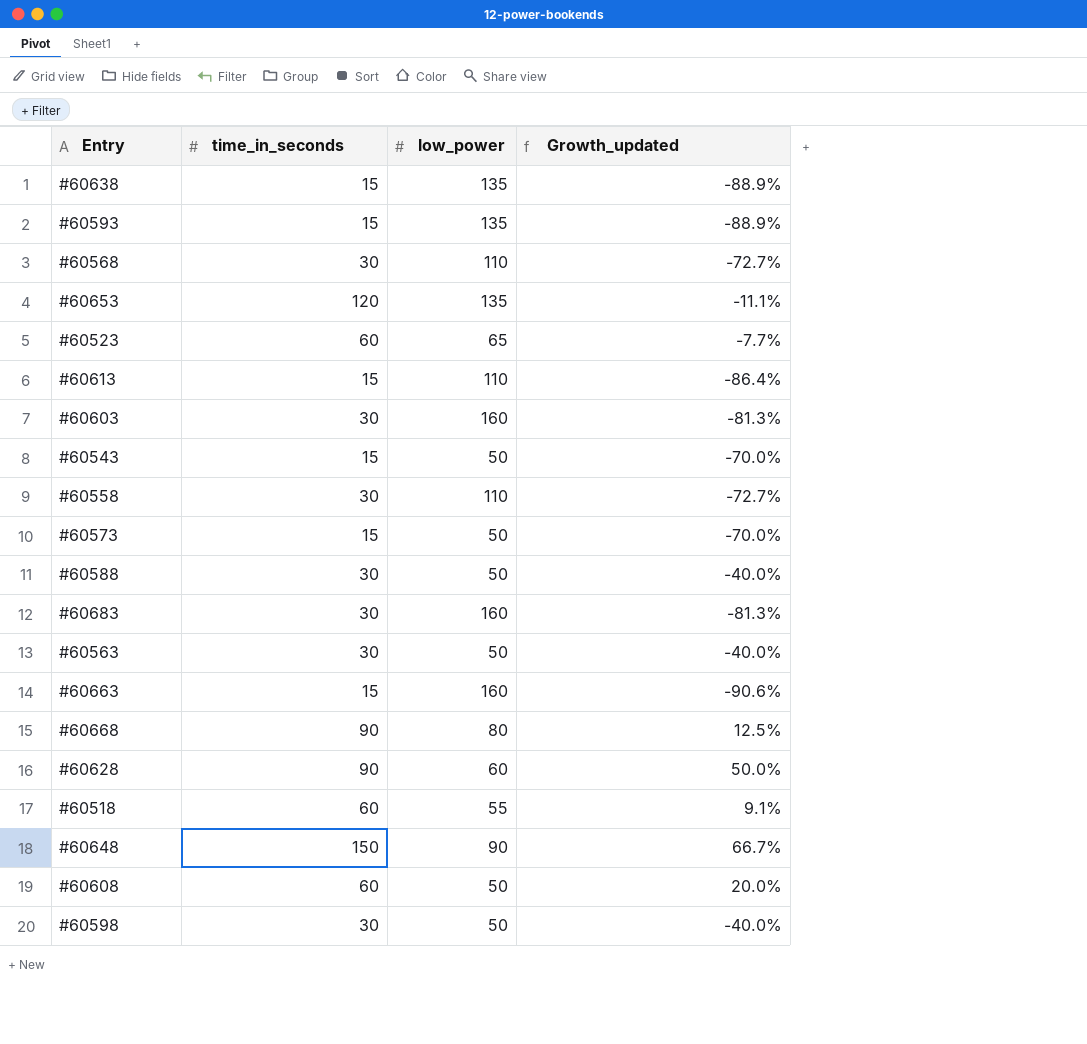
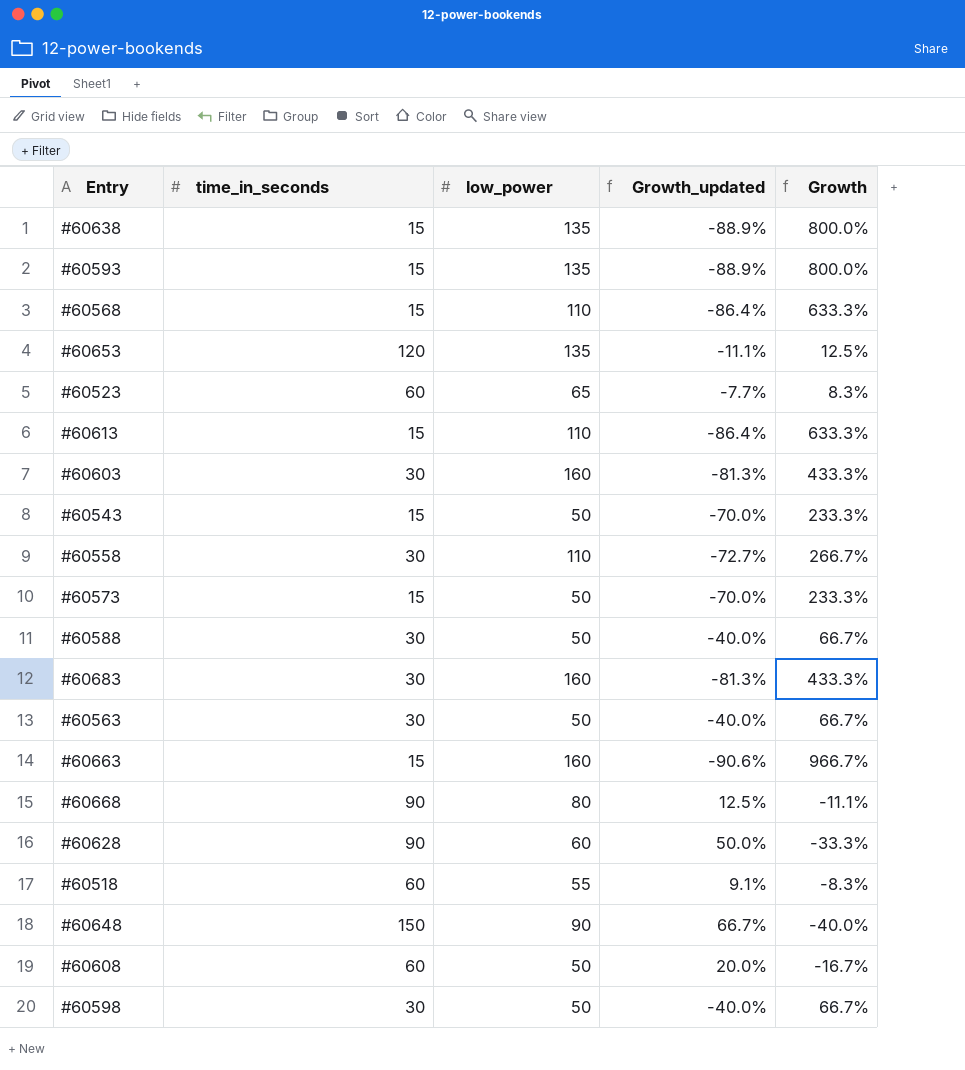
column Growth | formula: none -> ([low_power] - [time_in_seconds]) / [time_in_seconds]
#60568 | time_in_seconds: 30 -> 15
#60568 | Growth_updated: -72.7% -> -86.4%

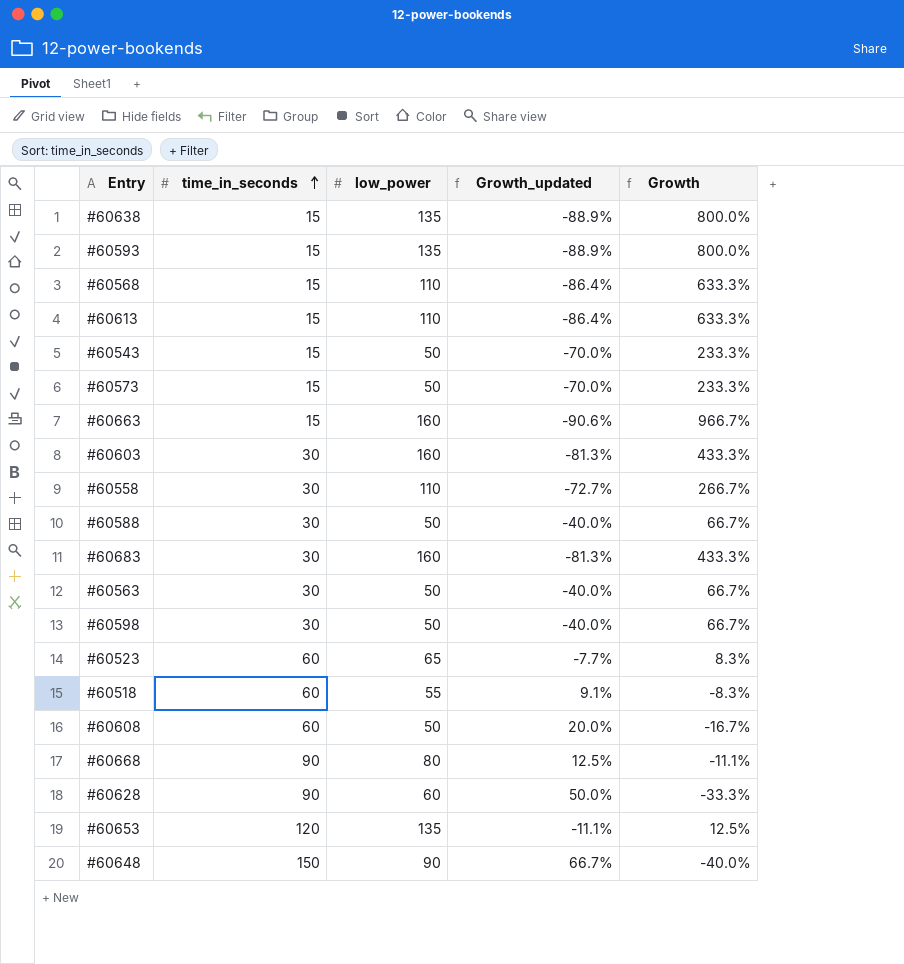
row order: none -> time_in_seconds ascending

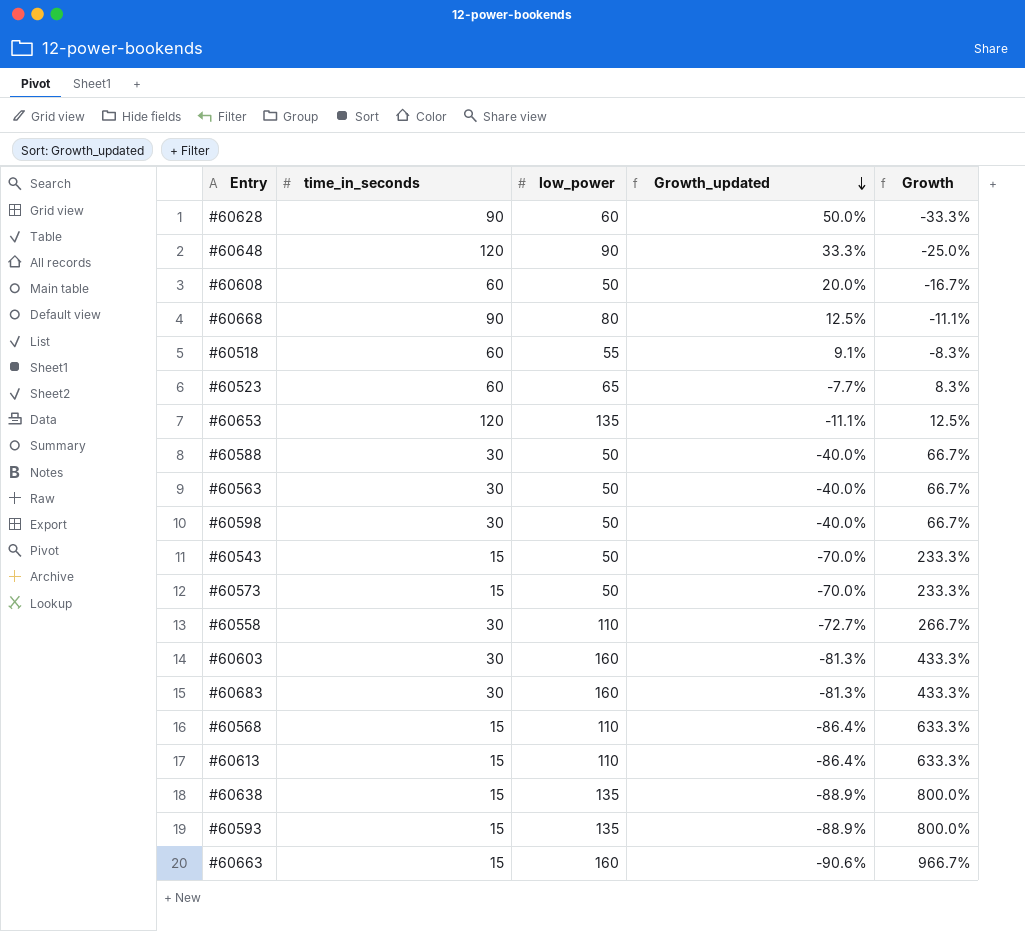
row order: time_in_seconds ascending -> Growth_updated descending
#60648 | time_in_seconds: 150 -> 120
#60648 | Growth_updated: 66.7% -> 33.3%
#60648 | Growth: -40.0% -> -25.0%

